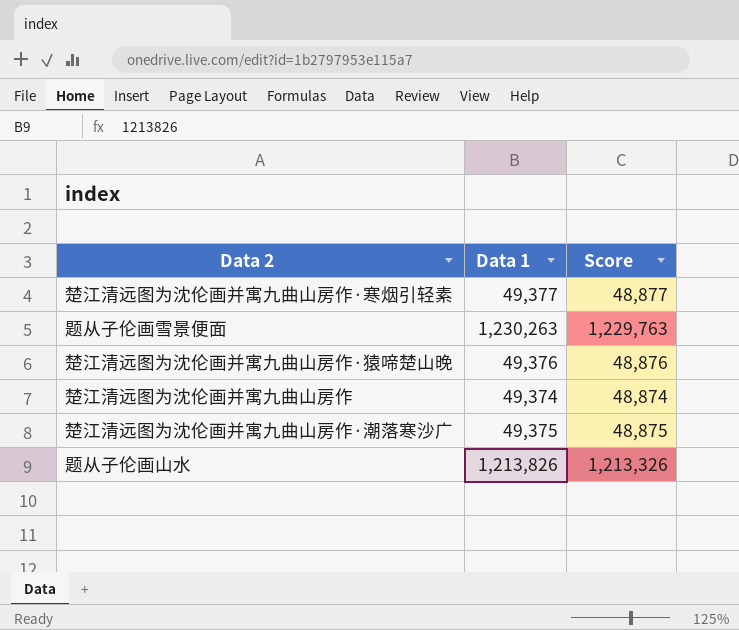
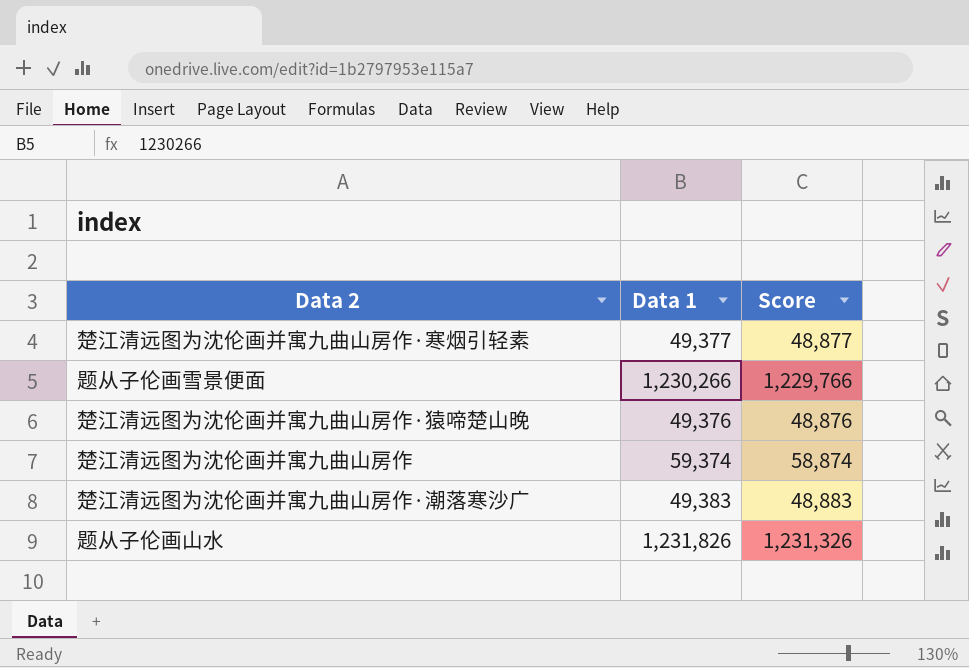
题从子伦画雪景便面 | Data 1: 1,230,263 -> 1,230,266
题从子伦画雪景便面 | Score: 1,229,763 -> 1,229,766
楚江清远图为沈伦画并寓九曲山房作 | Data 1: 49,374 -> 59,374
楚江清远图为沈伦画并寓九曲山房作 | Score: 48,874 -> 58,874
楚江清远图为沈伦画并寓九曲山房作·潮落寒沙广 | Data 1: 49,375 -> 49,383
楚江清远图为沈伦画并寓九曲山房作·潮落寒沙广 | Score: 48,875 -> 48,883
题从子伦画山水 | Data 1: 1,213,826 -> 1,231,826
题从子伦画山水 | Score: 1,213,326 -> 1,231,326

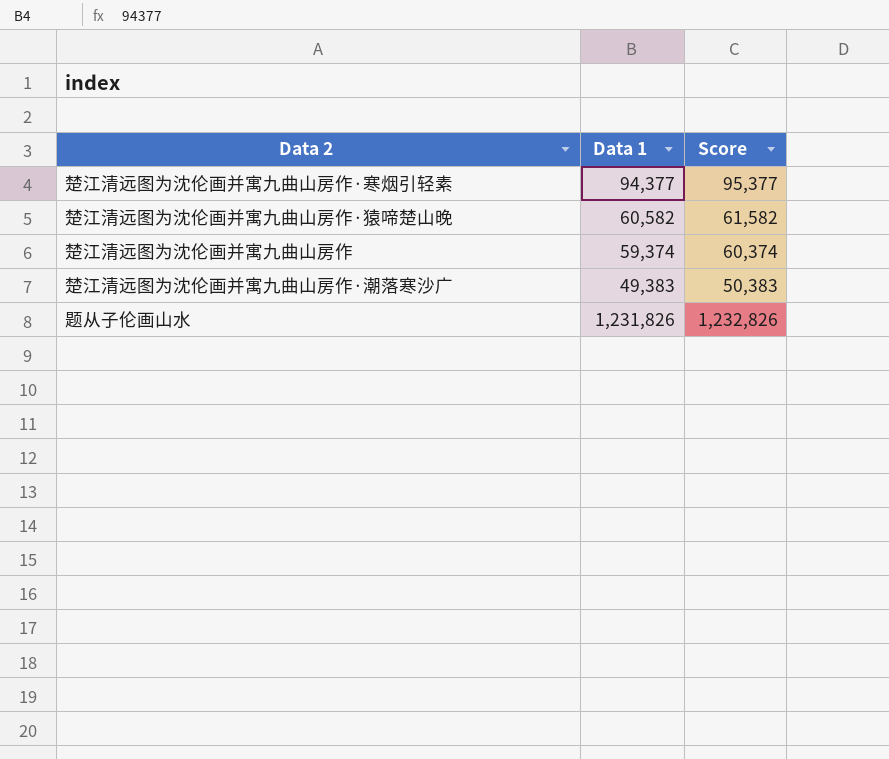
column Score | formula: [Data 1] - 500 -> [Data 1] + 1000
row 题从子伦画雪景便面: 1,230,266 | 1,229,766 -> none
楚江清远图为沈伦画并寓九曲山房作·寒烟引轻素 | Data 1: 49,377 -> 94,377
楚江清远图为沈伦画并寓九曲山房作·猿啼楚山晚 | Data 1: 49,376 -> 60,582

